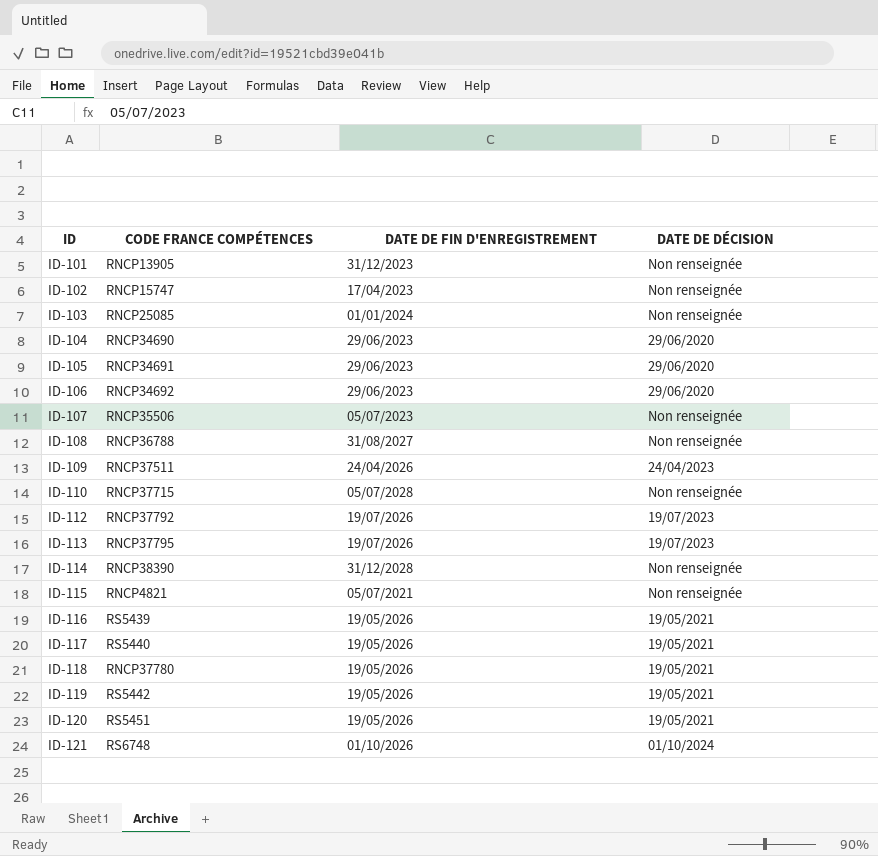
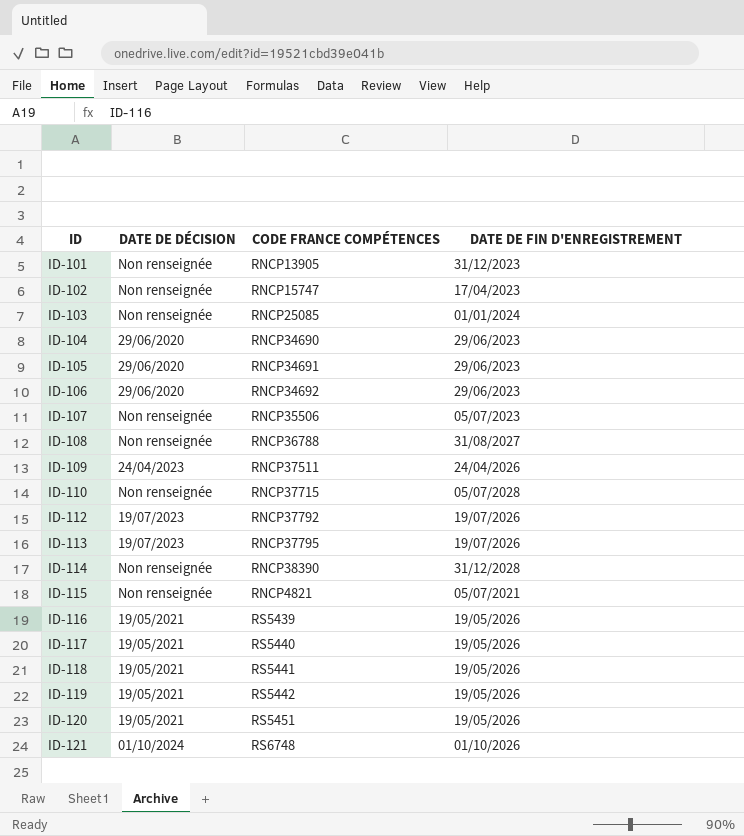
column DATE DE DÉCISION | position: 4 -> 2
ID-118 | CODE FRANCE COMPÉTENCES: RNCP37780 -> RS5441

